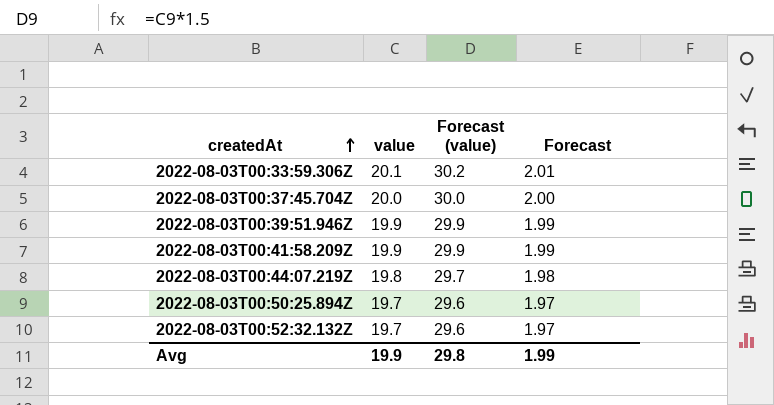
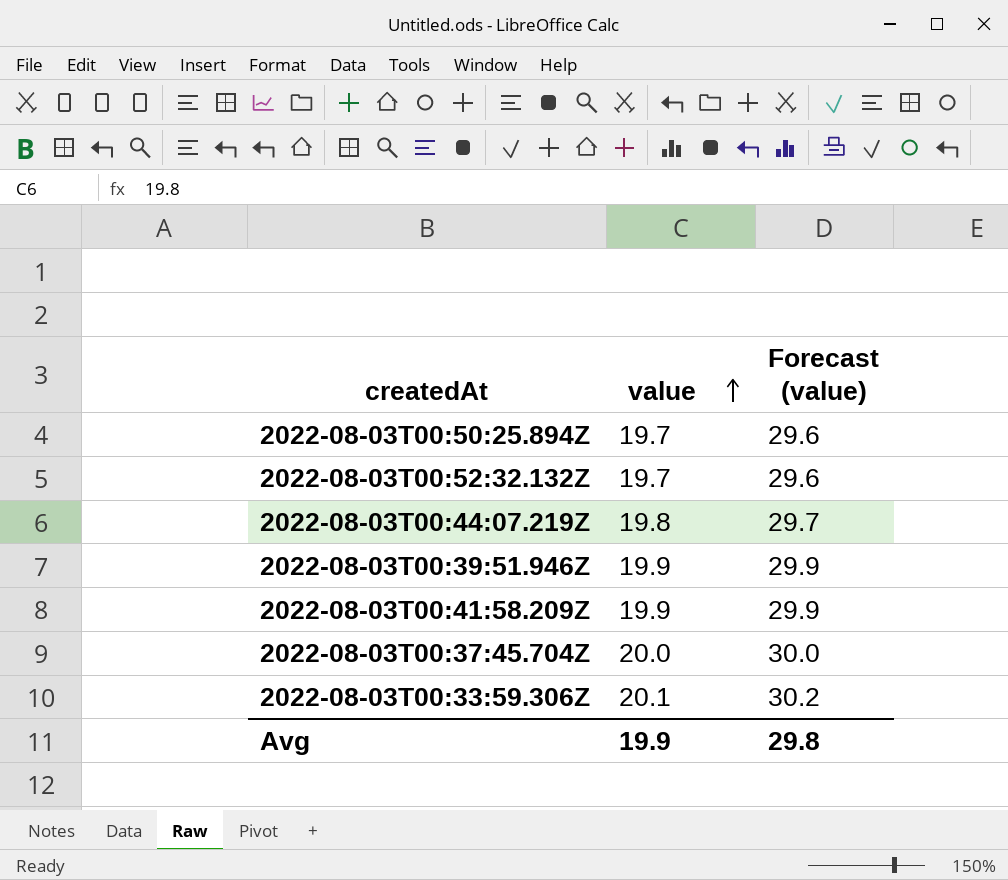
row order: createdAt ascending -> value ascending
column Forecast | formula: [value] * 0.1 -> none

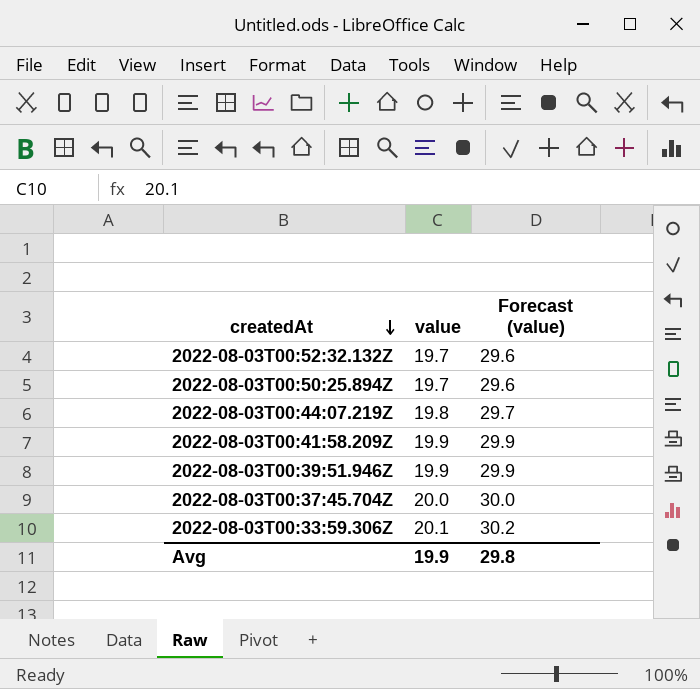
row order: value ascending -> createdAt descending

